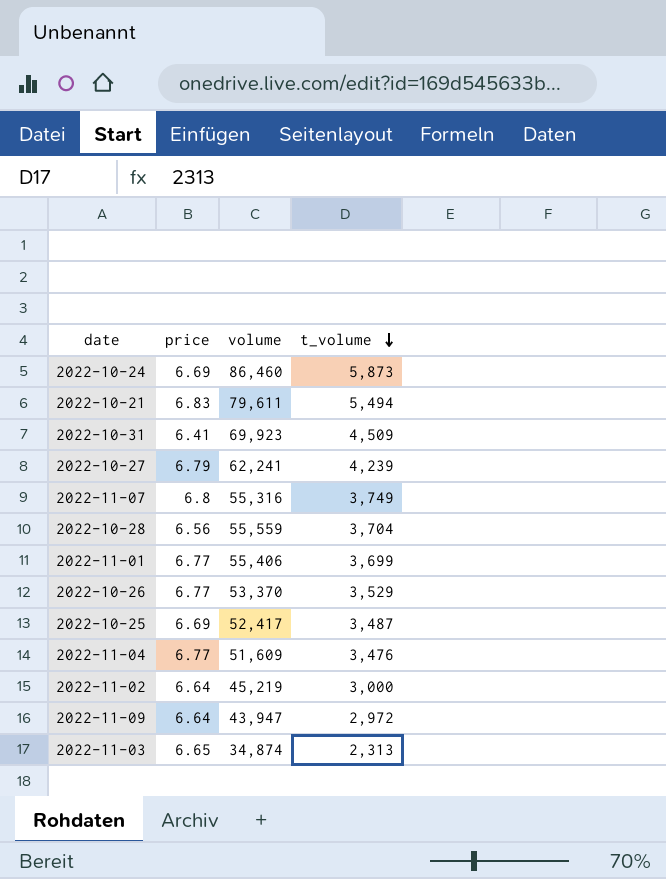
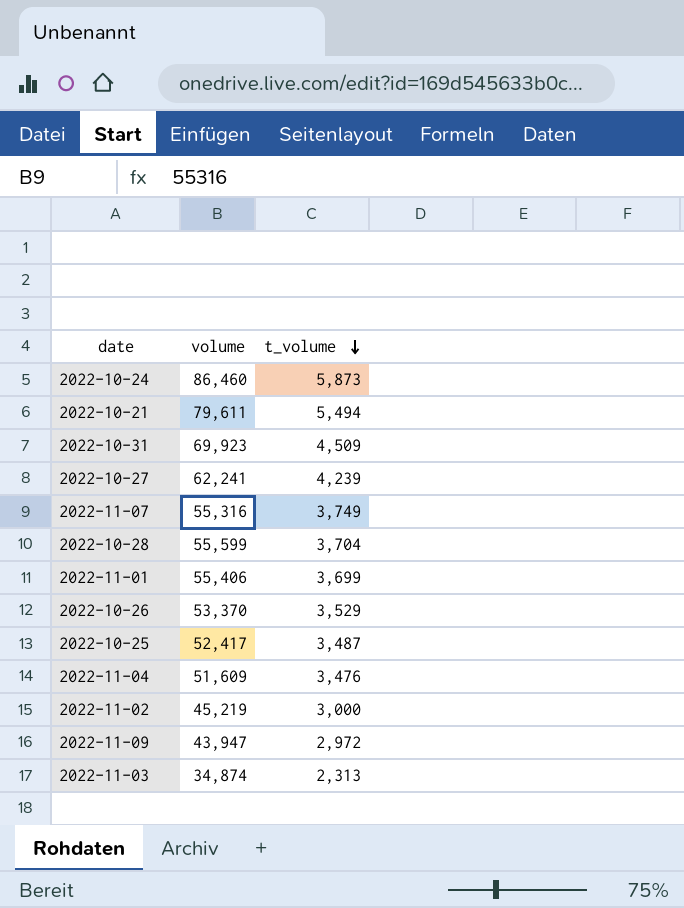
column price | position: 2 -> none
2022-10-28 | volume: 55,559 -> 55,599

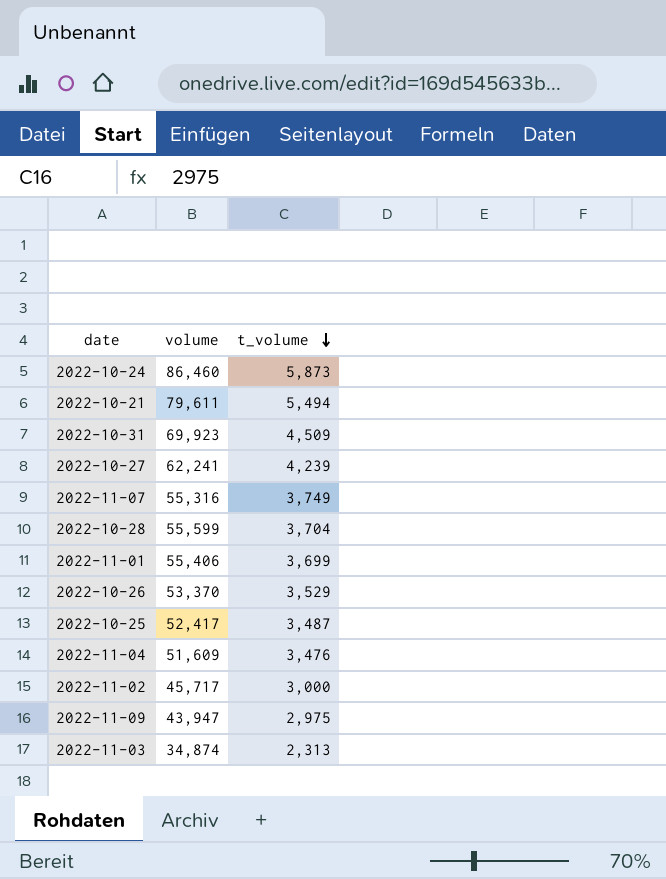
2022-11-02 | volume: 45,219 -> 45,717
2022-11-09 | t_volume: 2,972 -> 2,975

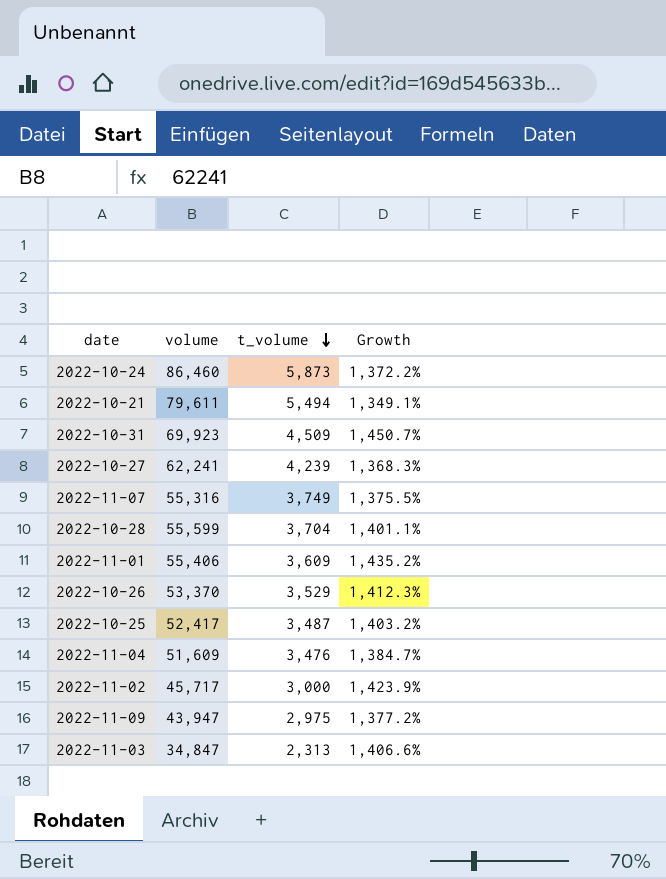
column Growth | formula: none -> ([volume] - [t_volume]) / [t_volume]
2022-11-01 | t_volume: 3,699 -> 3,609
2022-11-03 | volume: 34,874 -> 34,847

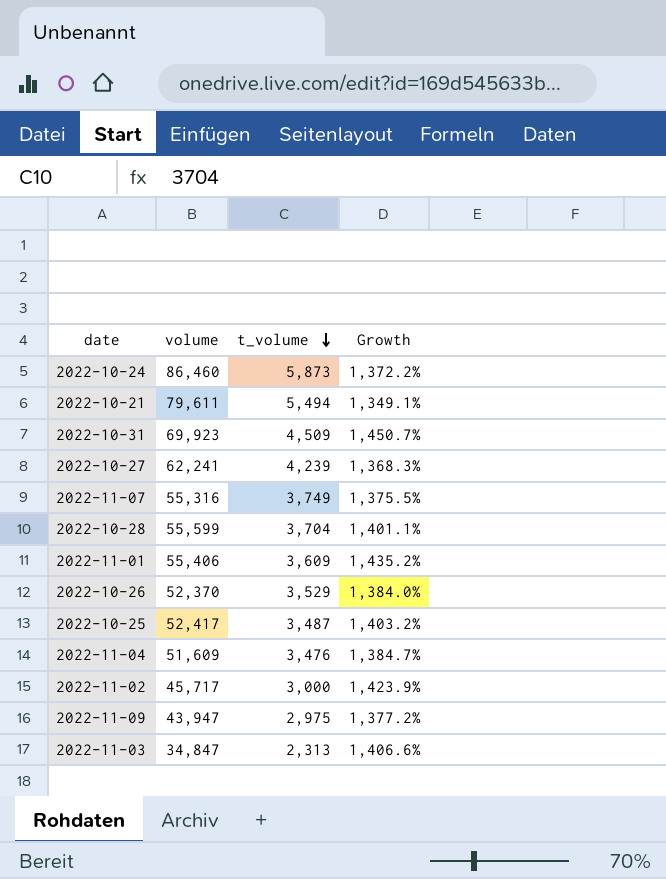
2022-10-26 | volume: 53,370 -> 52,370
2022-10-26 | Growth: 1,412.3% -> 1,384.0%

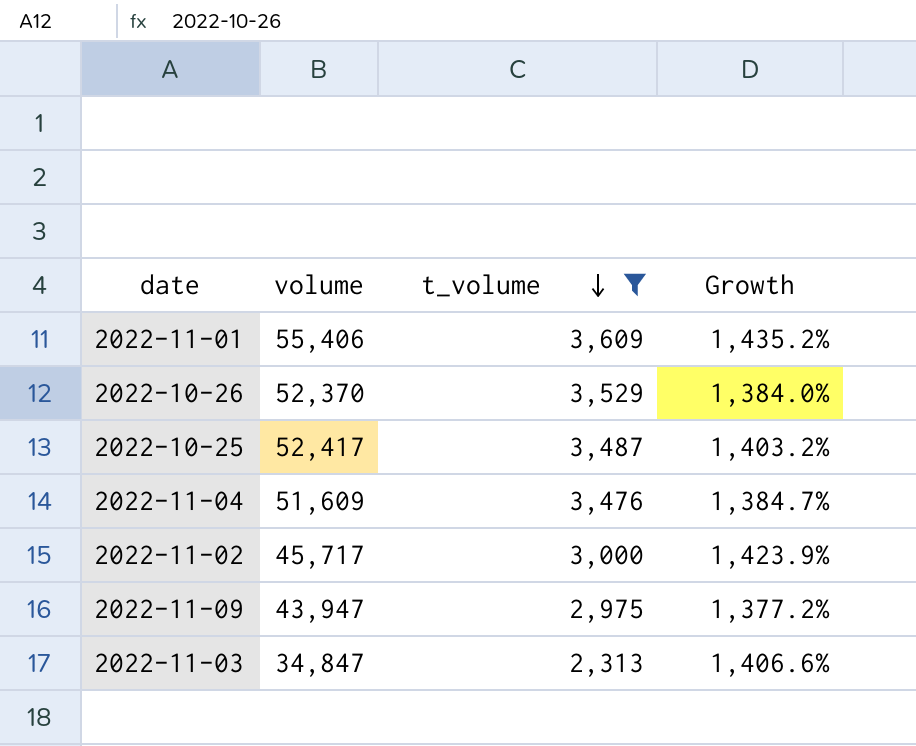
filter: none -> t_volume <= 3,609

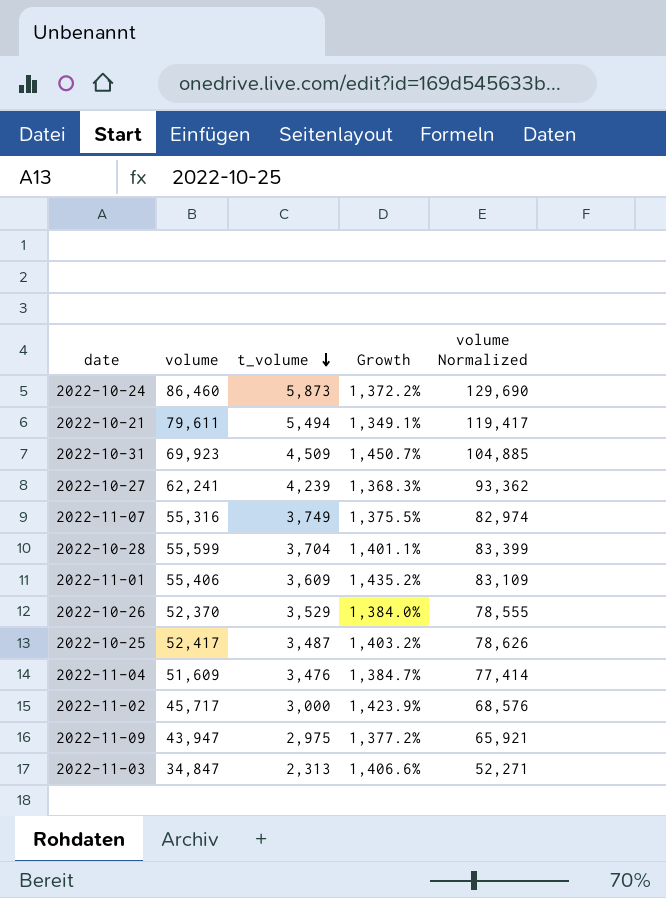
filter: t_volume <= 3,609 -> none
column volume Normalized | formula: none -> [volume] * 1.5

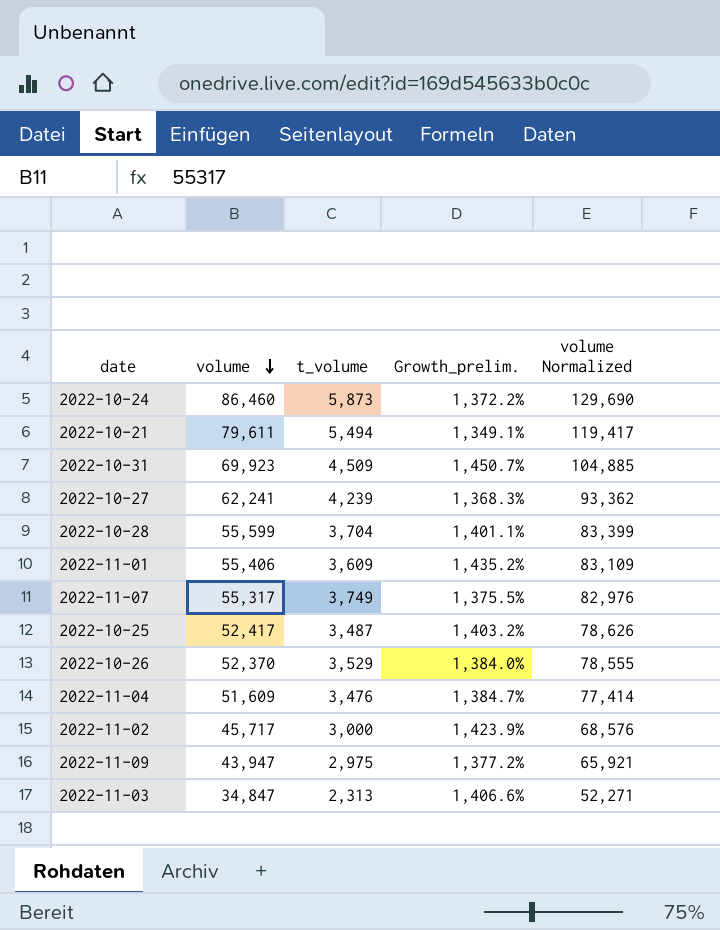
row order: t_volume descending -> volume descending
column name: Growth -> Growth_prelim.
2022-11-07 | volume: 55,316 -> 55,317
2022-11-07 | volume Normalized: 82,974 -> 82,976

